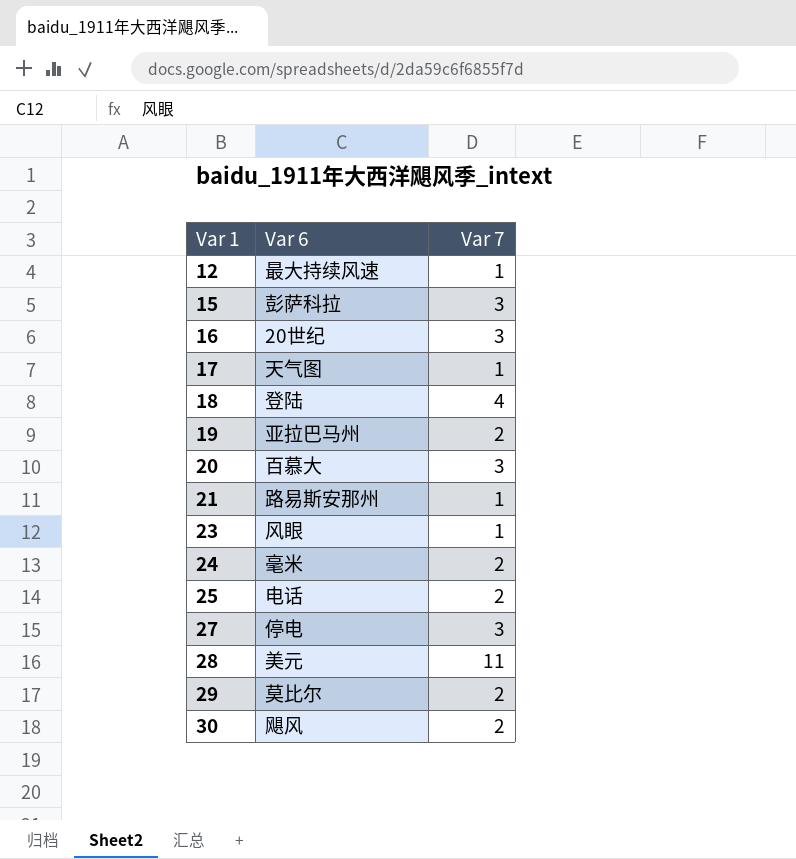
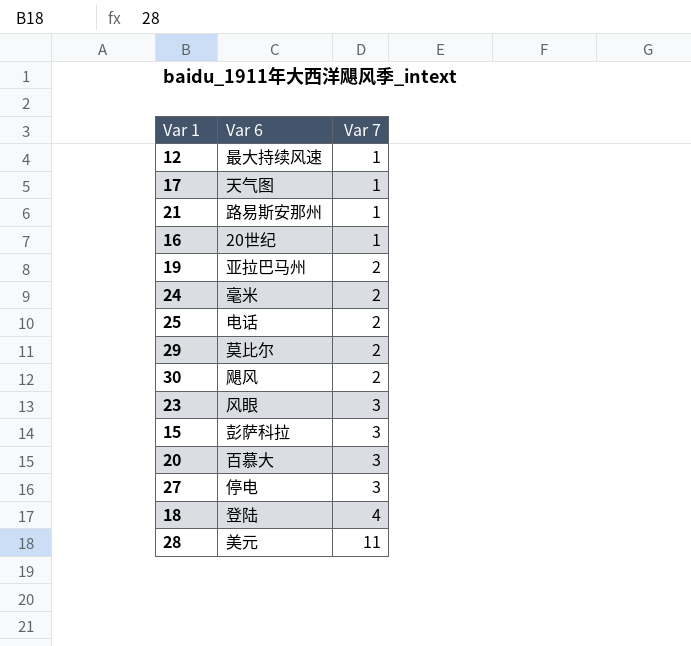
row order: Var 1 ascending -> Var 7 ascending
16 | Var 7: 3 -> 1
23 | Var 7: 1 -> 3

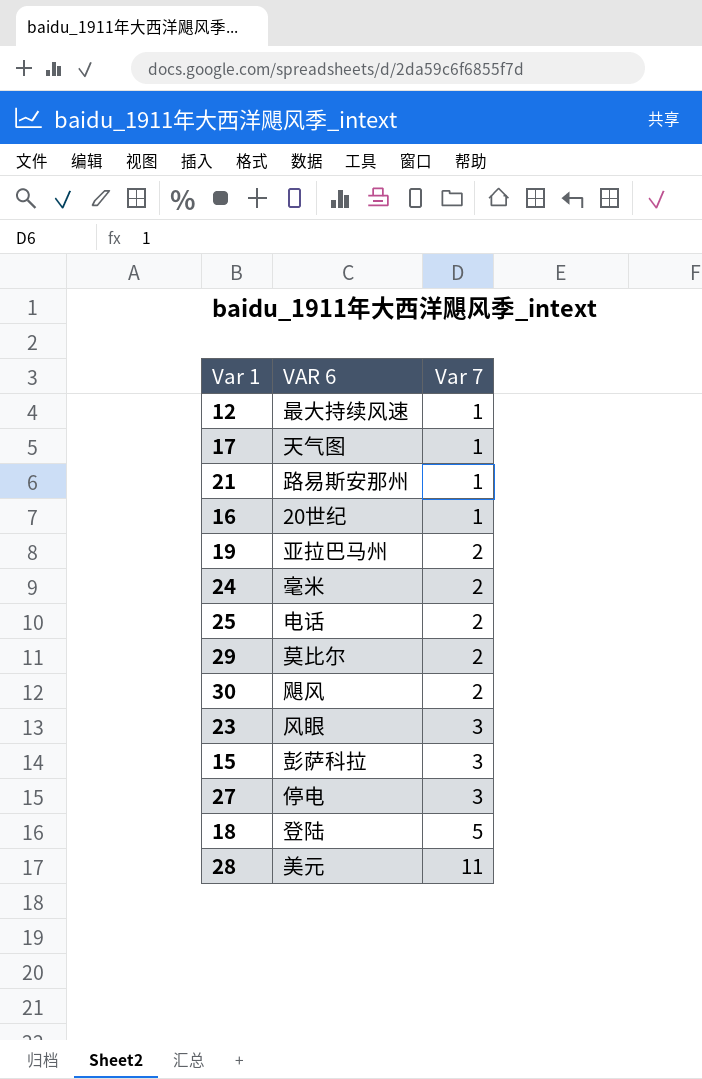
column name: Var 6 -> VAR 6
row 20: 百慕大 | 3 -> none
18 | Var 7: 4 -> 5

